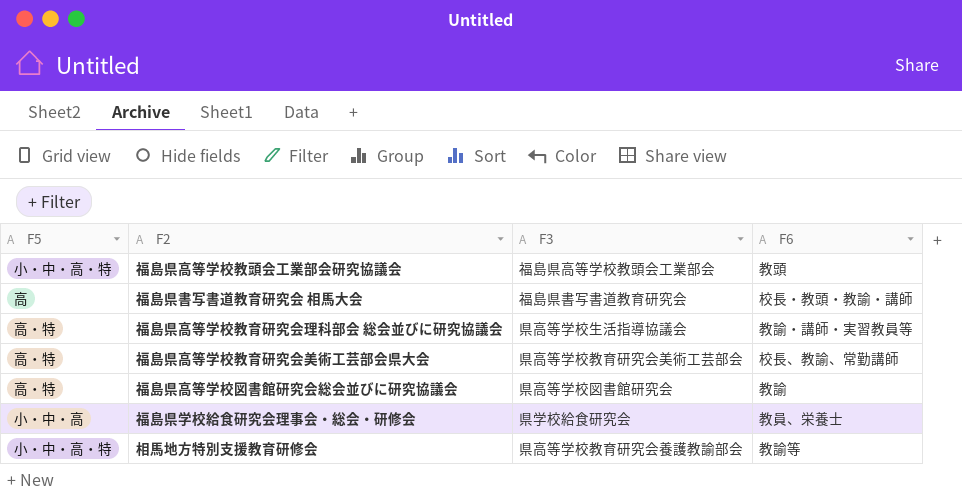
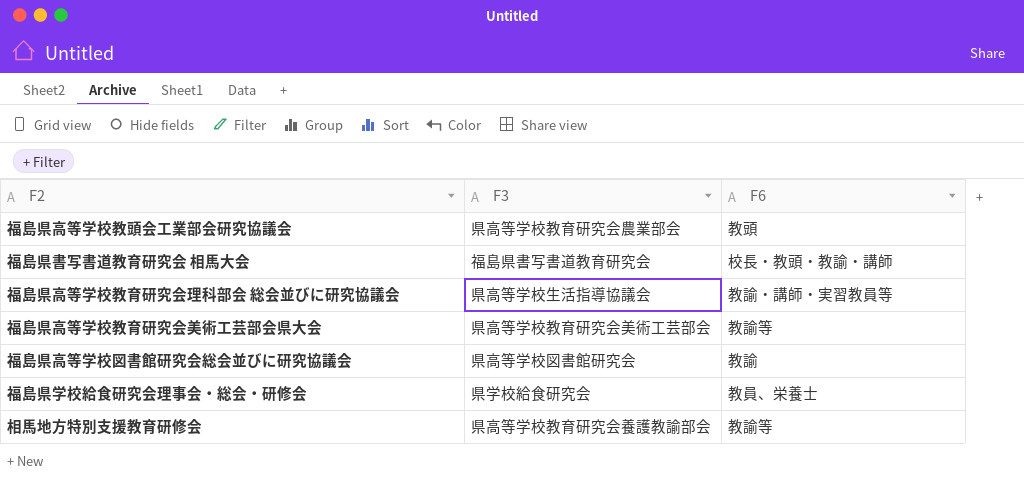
column F5 | position: 1 -> none
福島県高等学校教頭会工業部会研究協議会 | F3: 福島県高等学校教頭会工業部会 -> 県高等学校教育研究会農業部会
福島県高等学校教育研究会美術工芸部会県大会 | F6: 校長、教諭、常勤講師 -> 教諭等

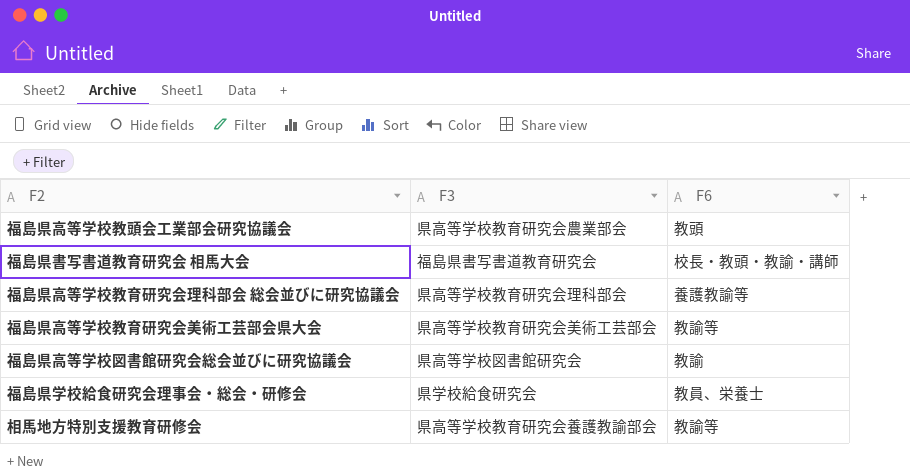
福島県高等学校教育研究会理科部会 総会並びに研究協議会 | F3: 県高等学校生活指導協議会 -> 県高等学校教育研究会理科部会
福島県高等学校教育研究会理科部会 総会並びに研究協議会 | F6: 教諭・講師・実習教員等 -> 養護教諭等

